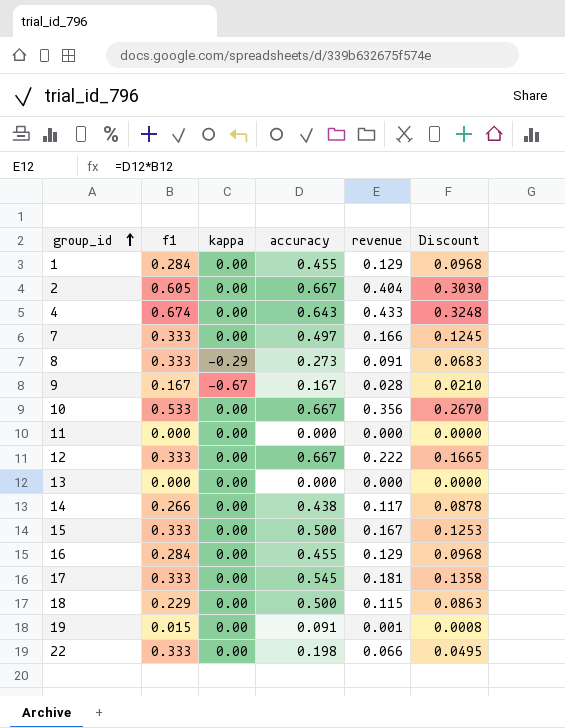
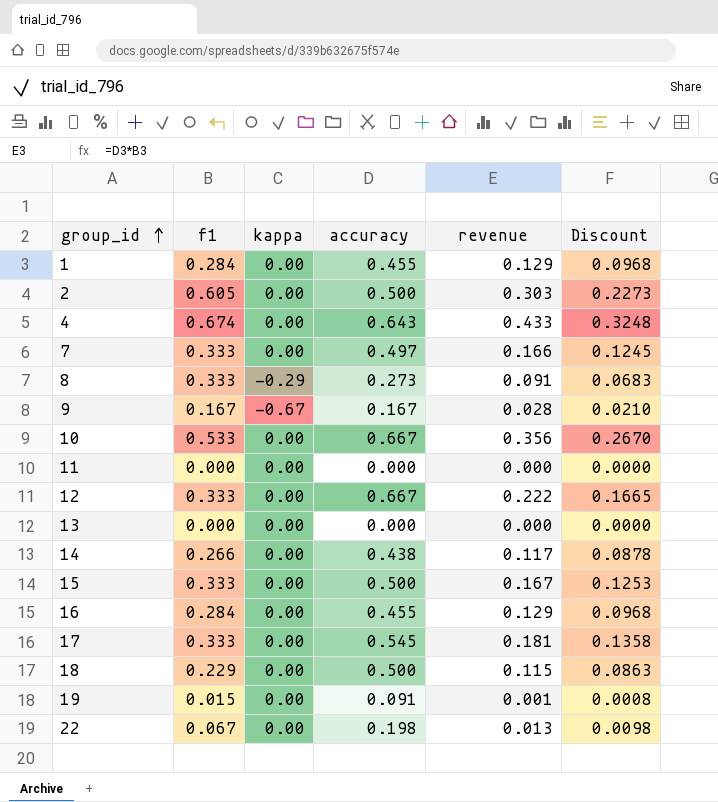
2 | accuracy: 0.667 -> 0.500
2 | revenue: 0.404 -> 0.303
2 | Discount: 0.3030 -> 0.2273
22 | f1: 0.333 -> 0.067
22 | revenue: 0.066 -> 0.013
22 | Discount: 0.0495 -> 0.0098

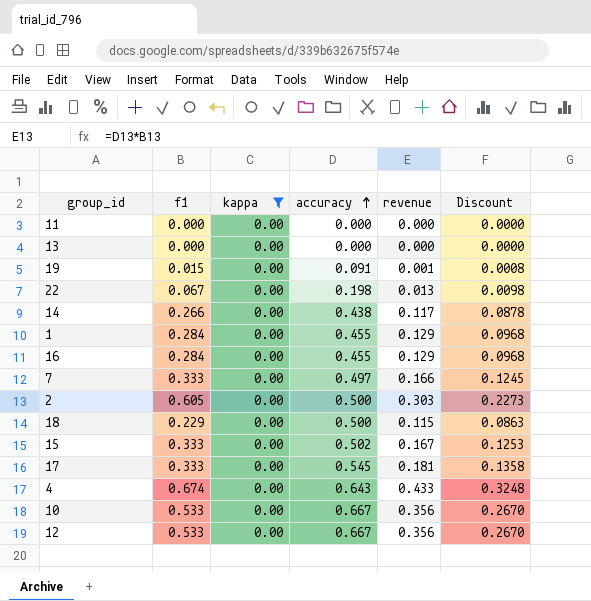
filter: none -> kappa = 0.00
row order: group_id ascending -> accuracy ascending
15 | accuracy: 0.500 -> 0.502
12 | f1: 0.333 -> 0.533
12 | revenue: 0.222 -> 0.356
12 | Discount: 0.1665 -> 0.2670

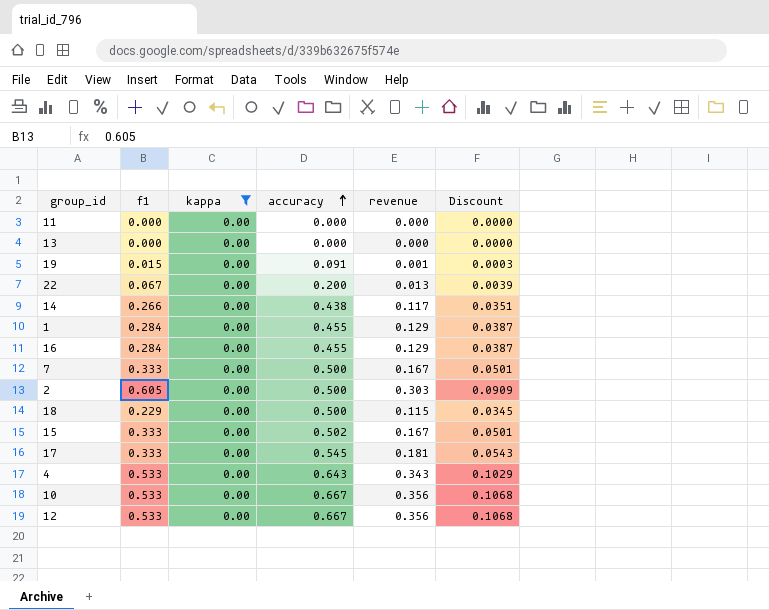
column Discount | formula: [revenue] * 0.75 -> [revenue] * 0.3
22 | accuracy: 0.198 -> 0.200
7 | accuracy: 0.497 -> 0.500
7 | revenue: 0.166 -> 0.167
4 | f1: 0.674 -> 0.533
4 | revenue: 0.433 -> 0.343

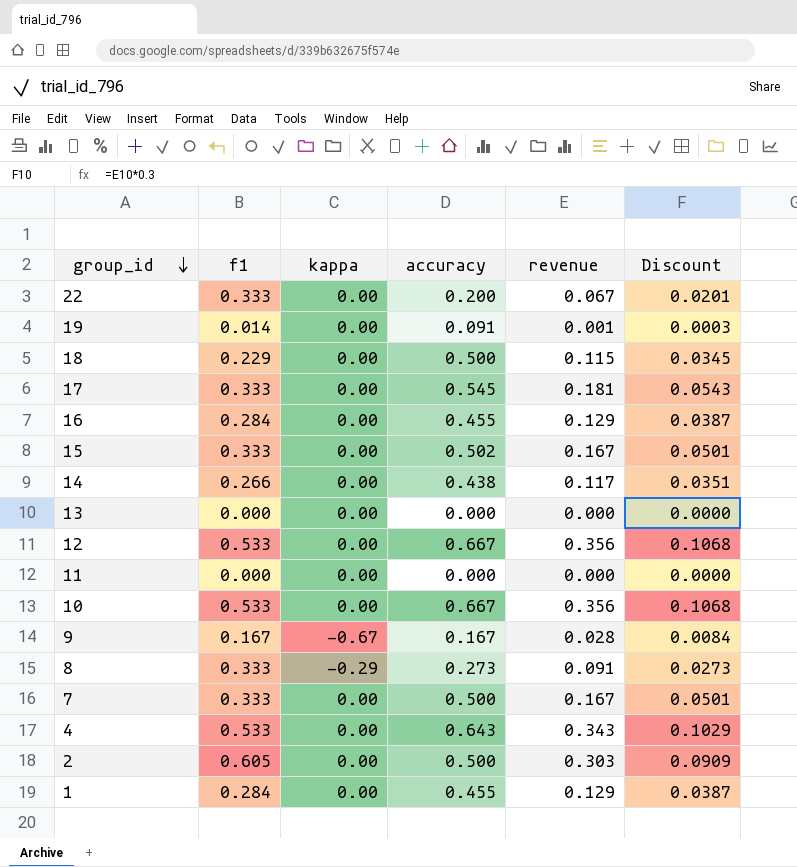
filter: kappa = 0.00 -> none
row order: accuracy ascending -> group_id descending
22 | f1: 0.067 -> 0.333
22 | revenue: 0.013 -> 0.067
22 | Discount: 0.0039 -> 0.0201
19 | f1: 0.015 -> 0.014

